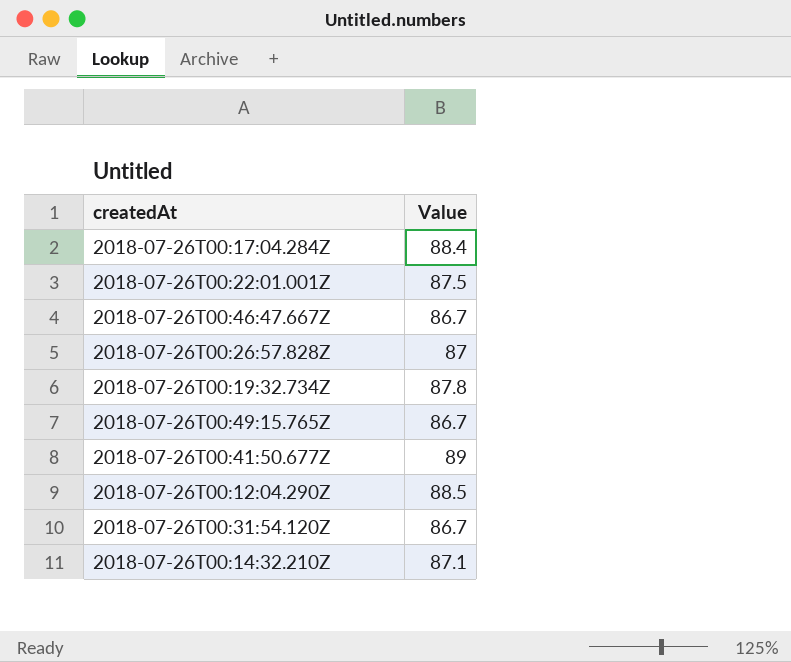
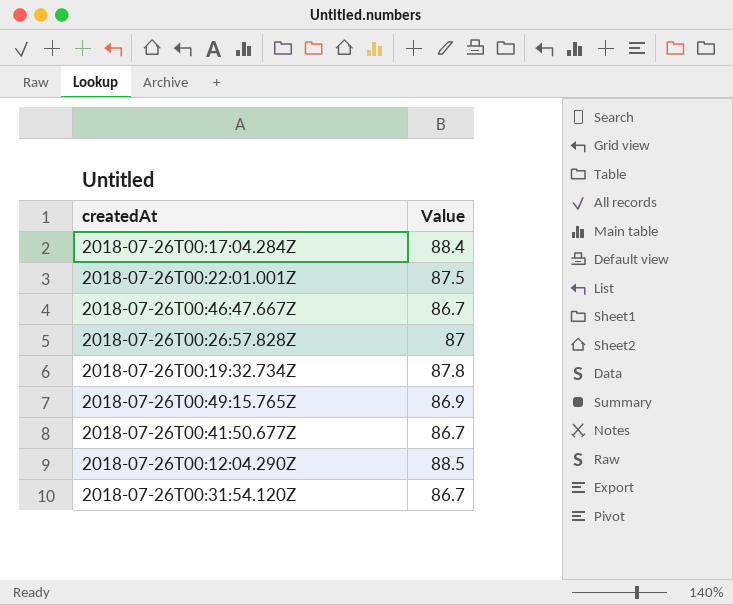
row 2018-07-26T00:14:32.210Z: 87.1 -> none
2018-07-26T00:49:15.765Z | Value: 86.7 -> 86.9
2018-07-26T00:41:50.677Z | Value: 89 -> 86.7

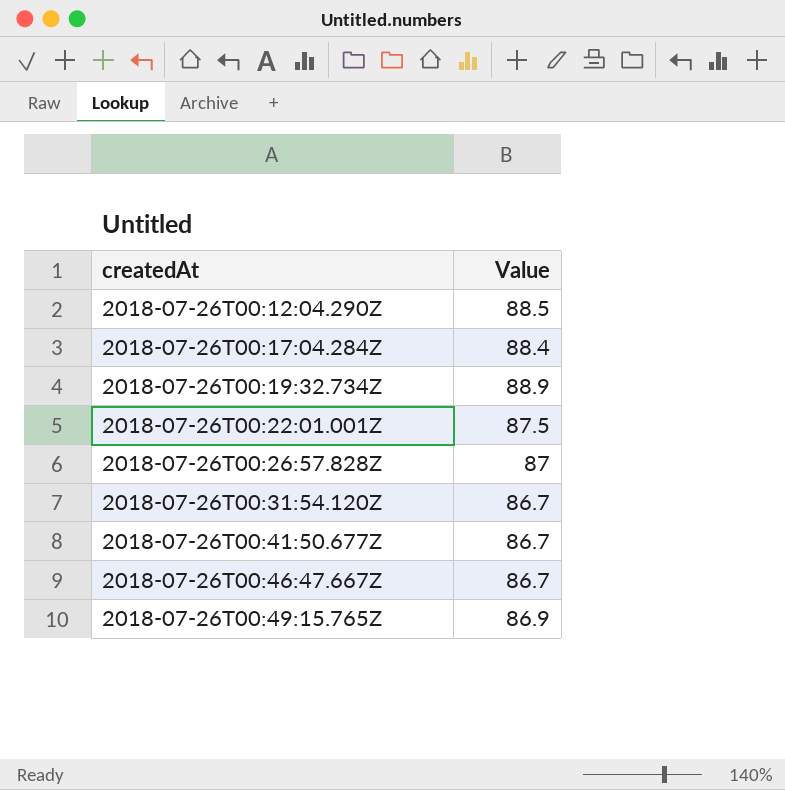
row order: none -> createdAt ascending
2018-07-26T00:19:32.734Z | Value: 87.8 -> 88.9

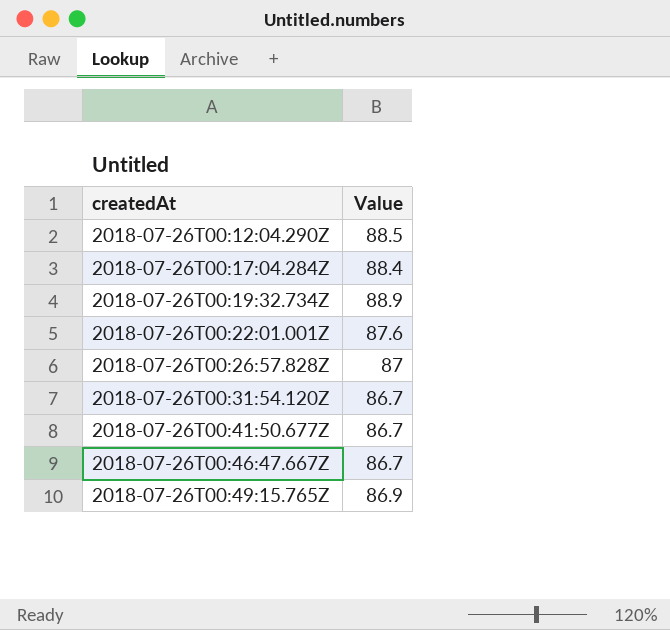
2018-07-26T00:22:01.001Z | Value: 87.5 -> 87.6

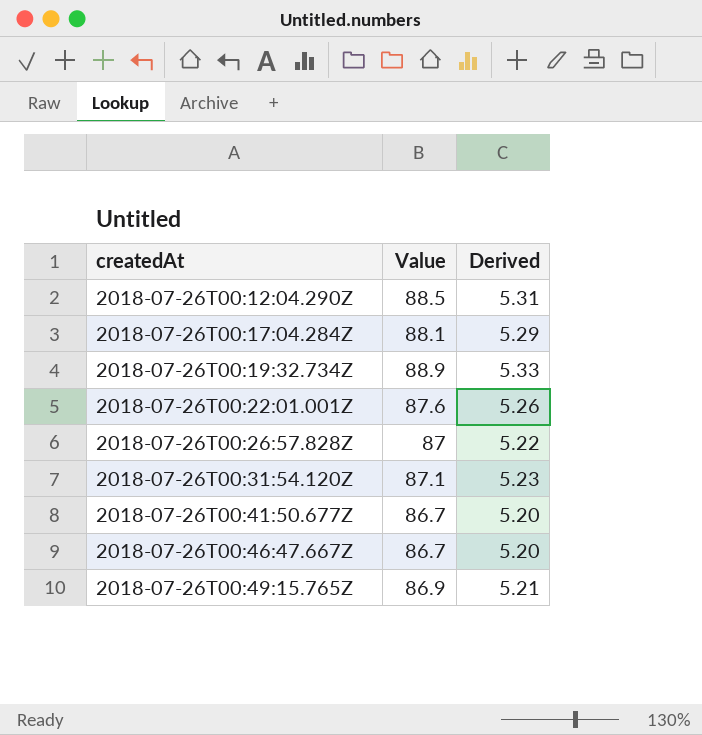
column Derived | formula: none -> [Value] * 0.06
2018-07-26T00:17:04.284Z | Value: 88.4 -> 88.1
2018-07-26T00:31:54.120Z | Value: 86.7 -> 87.1

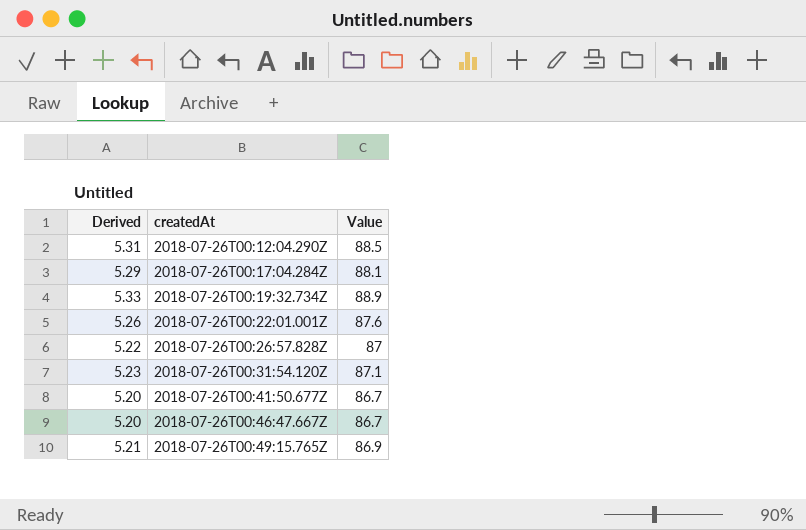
column Derived | position: 3 -> 1

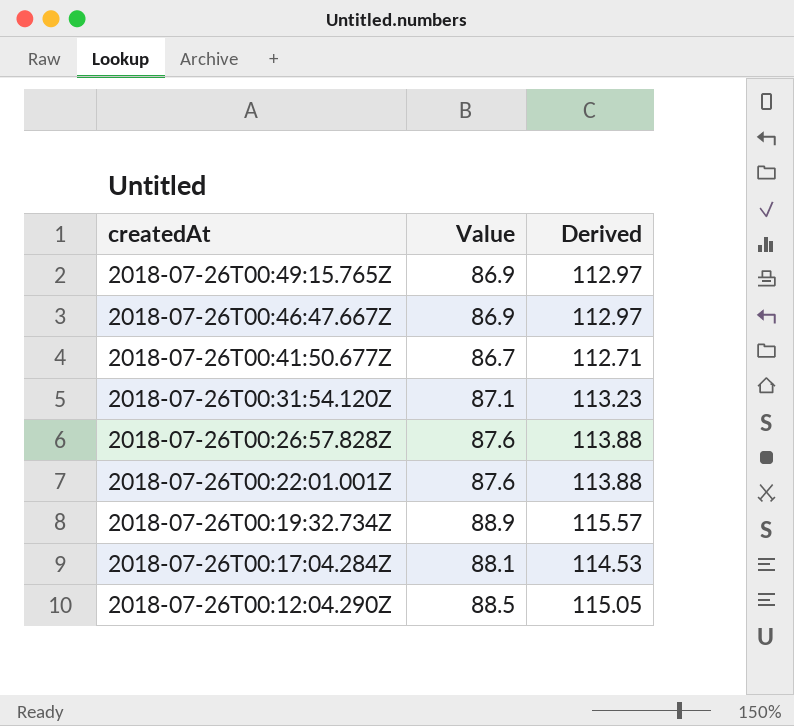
row order: createdAt ascending -> createdAt descending
column Derived | formula: [Value] * 0.06 -> [Value] * 1.3
column Derived | position: 1 -> 3
2018-07-26T00:46:47.667Z | Value: 86.7 -> 86.9
2018-07-26T00:26:57.828Z | Value: 87 -> 87.6

